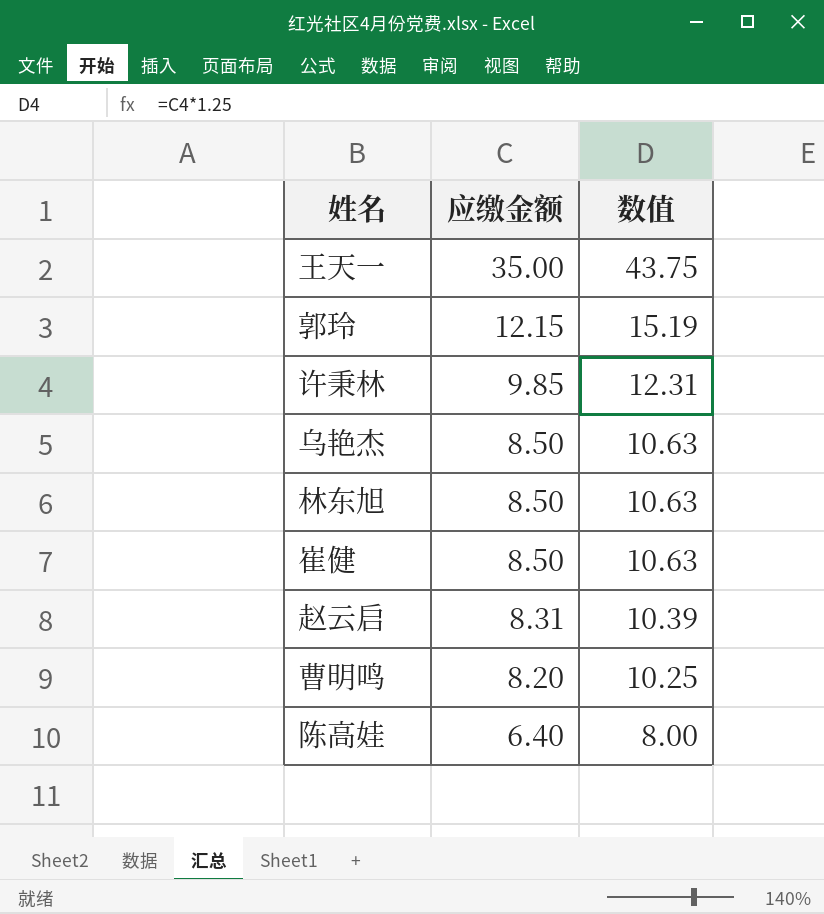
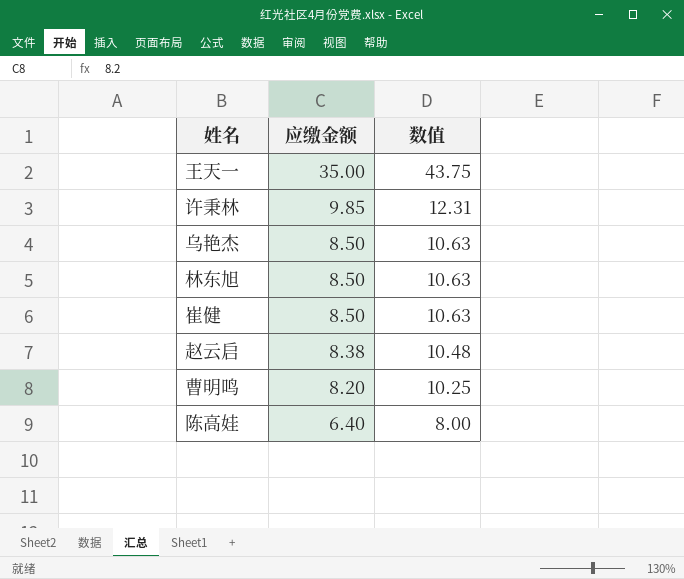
row 郭玲: 12.15 | 15.19 -> none
赵云启 | 应缴金额: 8.31 -> 8.38
赵云启 | 数值: 10.39 -> 10.48

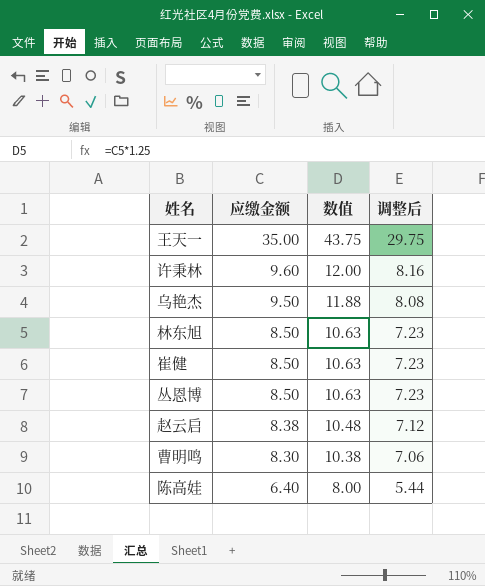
column 调整后 | formula: none -> [应缴金额] * 0.85
许秉林 | 应缴金额: 9.85 -> 9.60
许秉林 | 数值: 12.31 -> 12.00
乌艳杰 | 应缴金额: 8.50 -> 9.50
乌艳杰 | 数值: 10.63 -> 11.88
row 丛恩博: none -> 8.50 | 10.63 | 7.23
曹明鸣 | 应缴金额: 8.20 -> 8.30
曹明鸣 | 数值: 10.25 -> 10.38

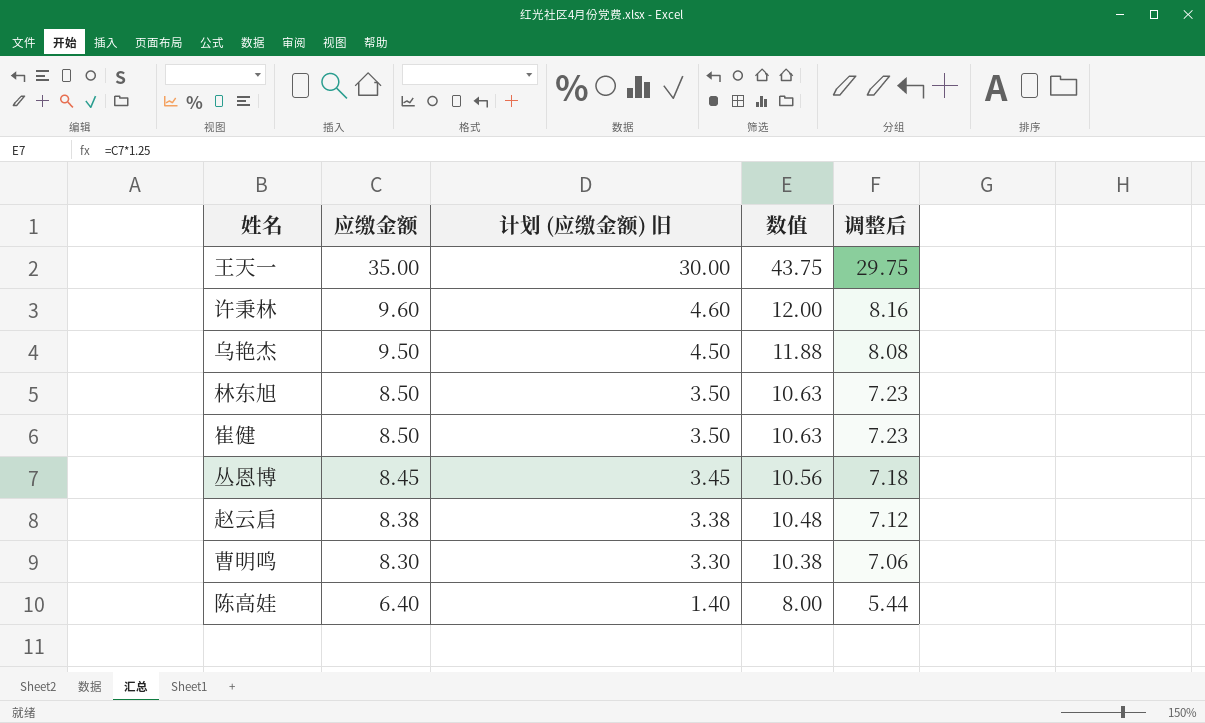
column 计划 (应缴金额) 旧 | formula: none -> [应缴金额] - 5
丛恩博 | 应缴金额: 8.50 -> 8.45
丛恩博 | 数值: 10.63 -> 10.56
丛恩博 | 调整后: 7.23 -> 7.18

